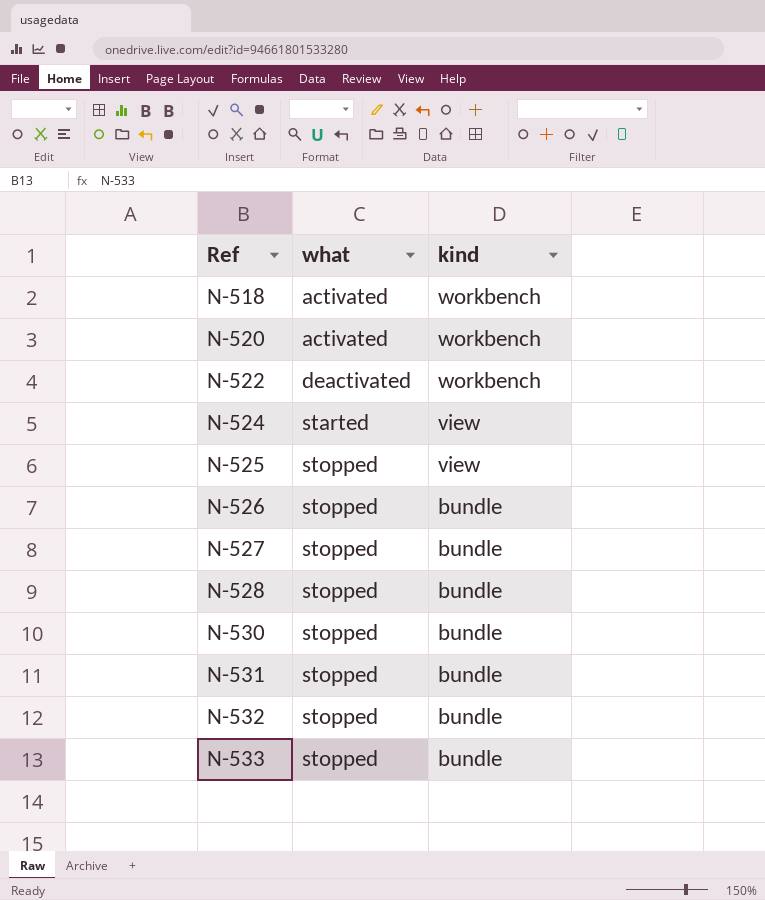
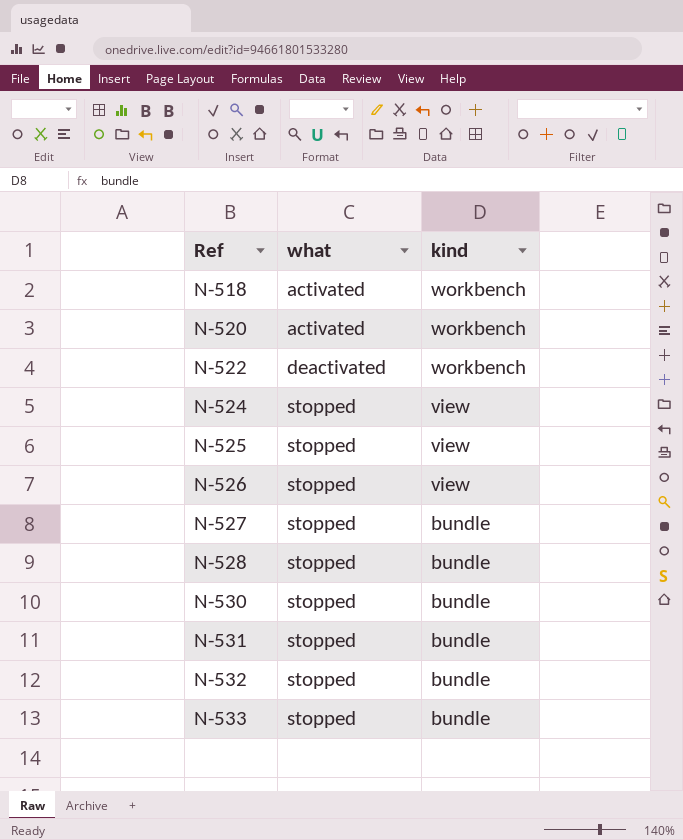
N-524 | what: started -> stopped
N-526 | kind: bundle -> view

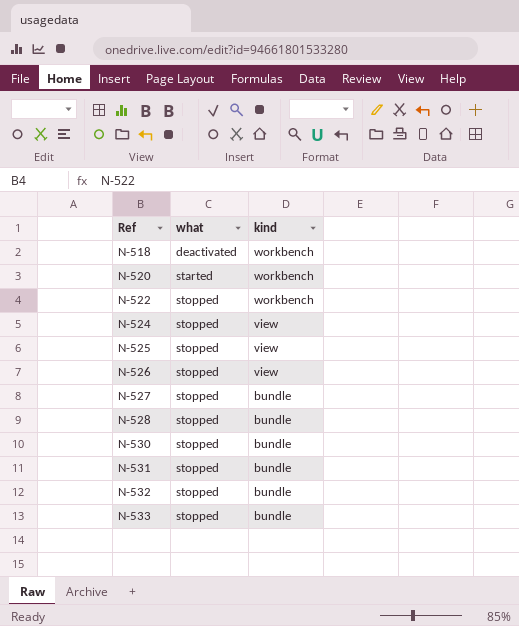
N-518 | what: activated -> deactivated
N-520 | what: activated -> started
N-522 | what: deactivated -> stopped

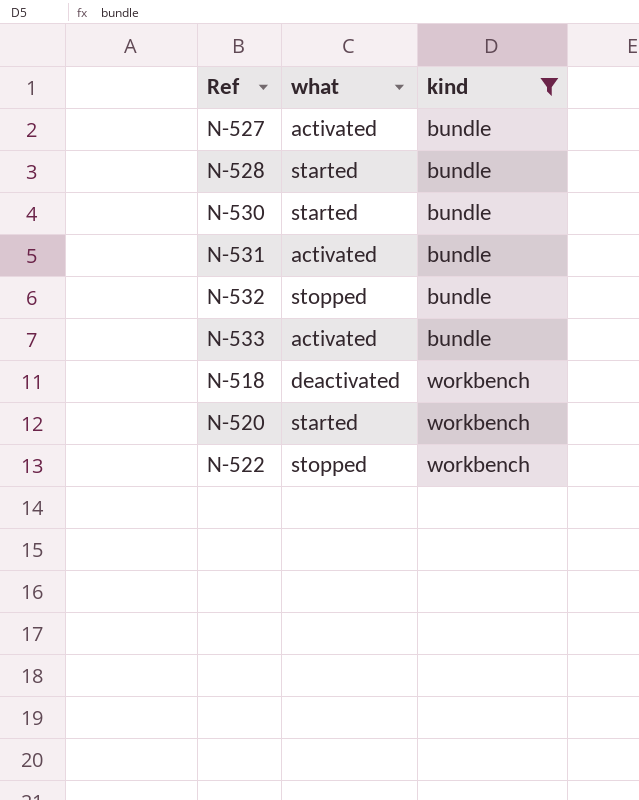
filter: none -> kind != view
row order: Ref ascending -> kind ascending
N-527 | what: stopped -> activated
N-528 | what: stopped -> started
N-530 | what: stopped -> started
N-531 | what: stopped -> activated
N-533 | what: stopped -> activated

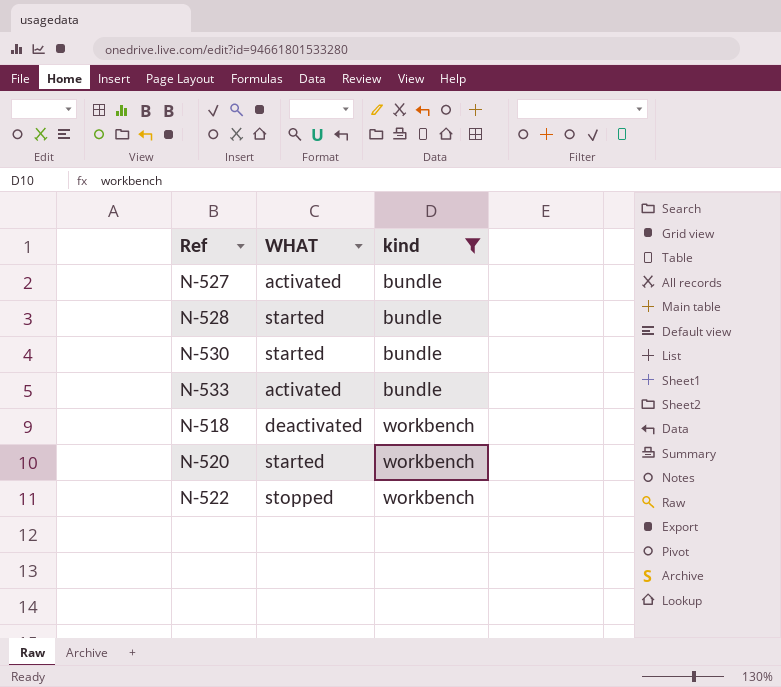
column name: what -> WHAT
row N-531: activated | bundle -> none
row N-532: stopped | bundle -> none

